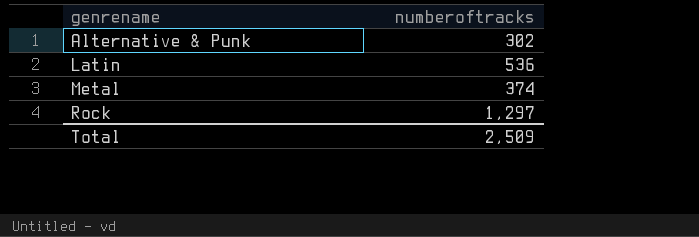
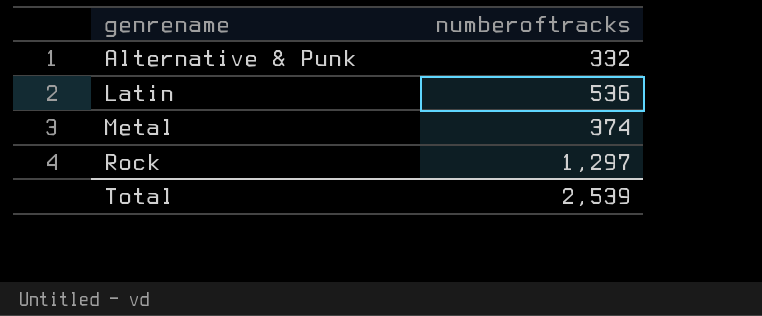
Alternative & Punk | numberoftracks: 302 -> 332
Total | numberoftracks: 2,509 -> 2,539

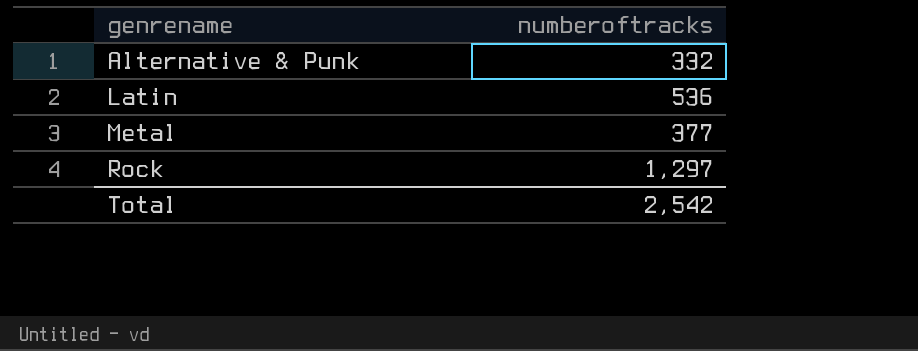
Metal | numberoftracks: 374 -> 377
Total | numberoftracks: 2,539 -> 2,542

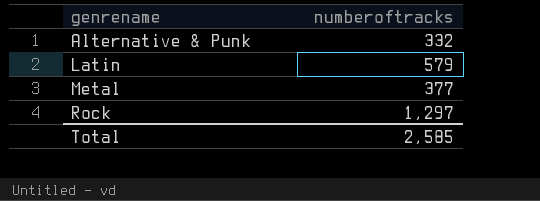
Latin | numberoftracks: 536 -> 579
Total | numberoftracks: 2,542 -> 2,585

